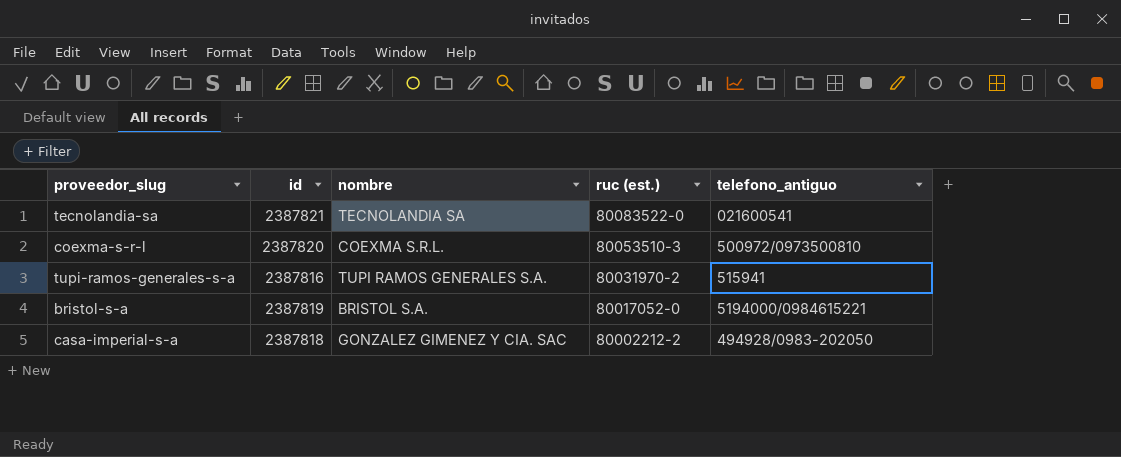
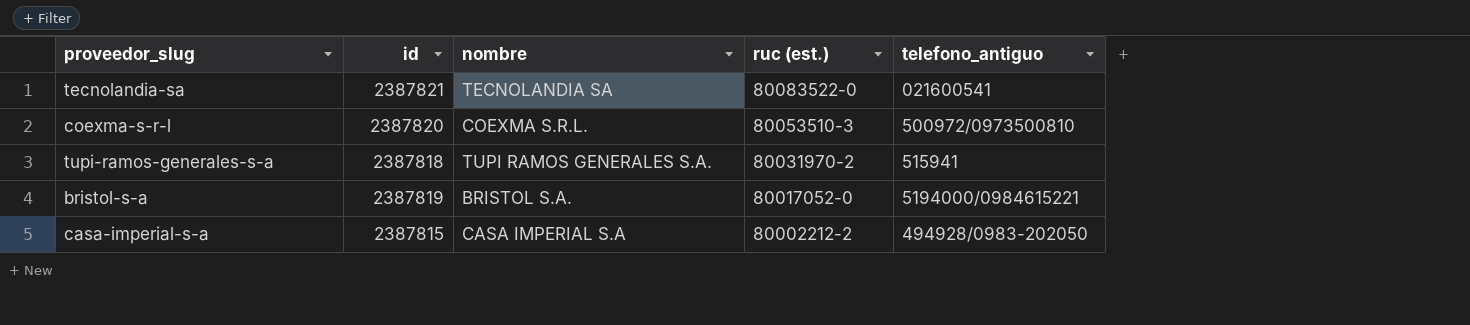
tupi-ramos-generales-s-a | id: 2387816 -> 2387818
casa-imperial-s-a | id: 2387818 -> 2387815
casa-imperial-s-a | nombre: GONZALEZ GIMENEZ Y CIA. SAC -> CASA IMPERIAL S.A

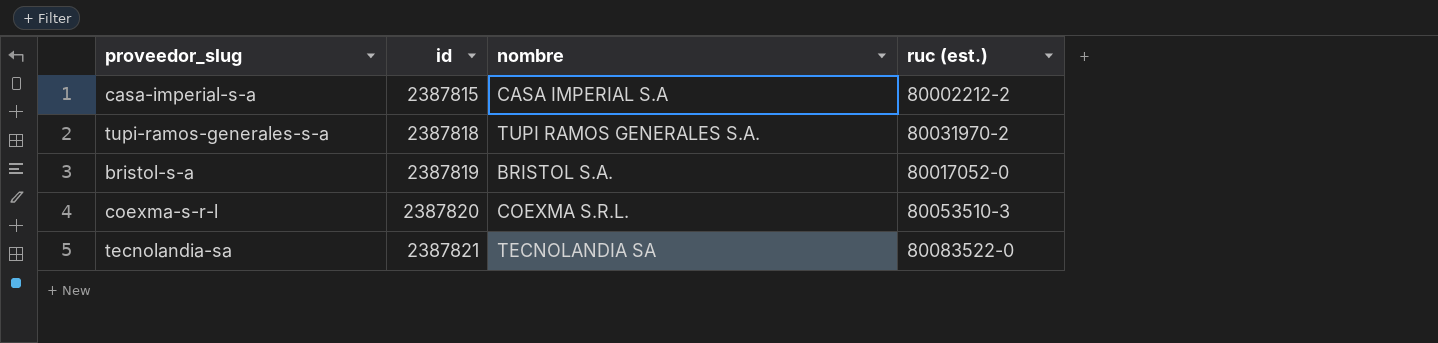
row order: ruc (est.) descending -> id ascending
column telefono_antiguo | position: 5 -> none

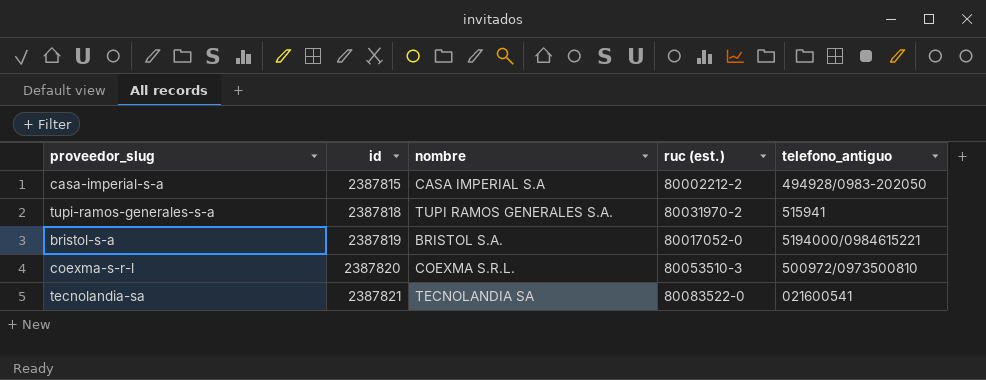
column telefono_antiguo | position: none -> 5

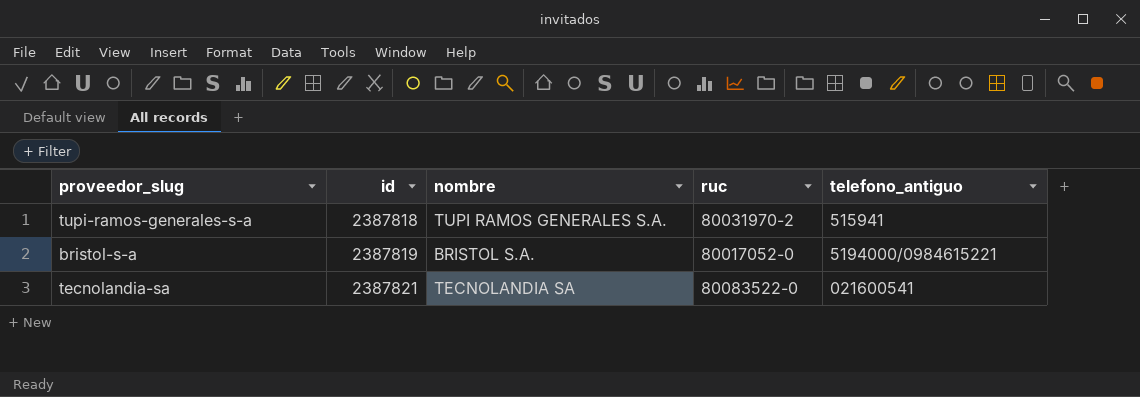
column name: ruc (est.) -> ruc
row casa-imperial-s-a: 2387815 | CASA IMPERIAL S.A | 80002212-2 | 494928/0983-202050 -> none
row coexma-s-r-l: 2387820 | COEXMA S.R.L. | 80053510-3 | 500972/0973500810 -> none

